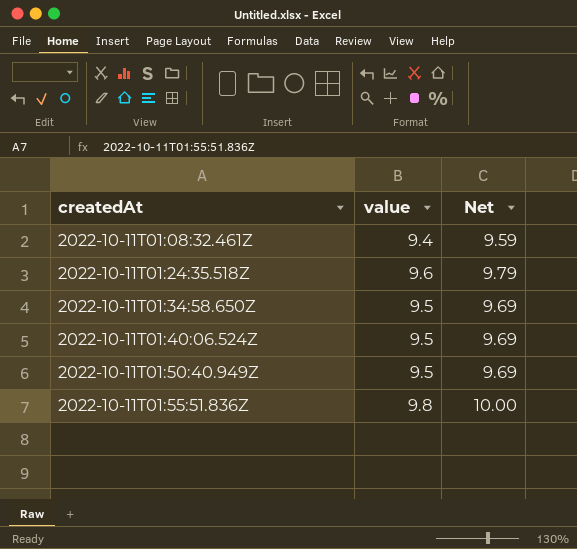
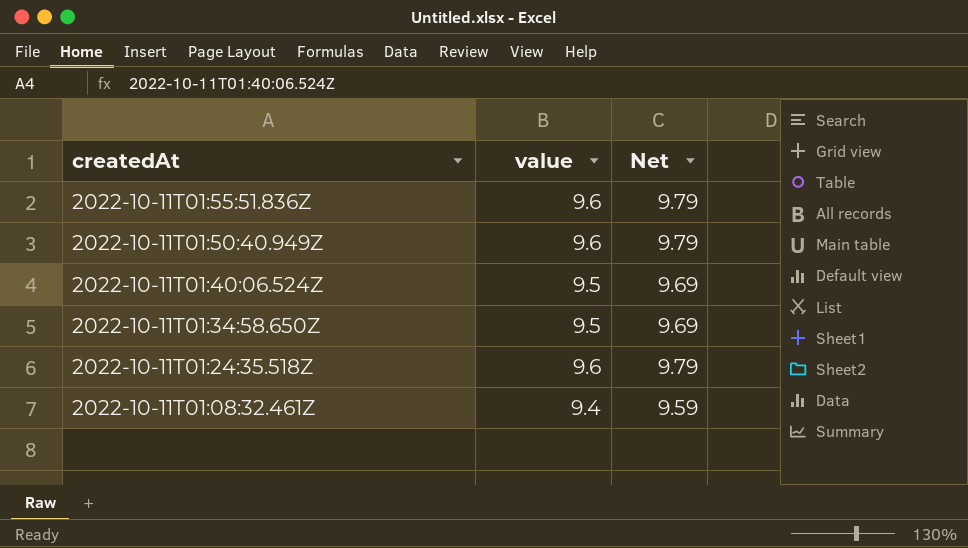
row order: createdAt ascending -> createdAt descending
2022-10-11T01:55:51.836Z | value: 9.8 -> 9.6
2022-10-11T01:55:51.836Z | Net: 10.00 -> 9.79
2022-10-11T01:50:40.949Z | value: 9.5 -> 9.6
2022-10-11T01:50:40.949Z | Net: 9.69 -> 9.79

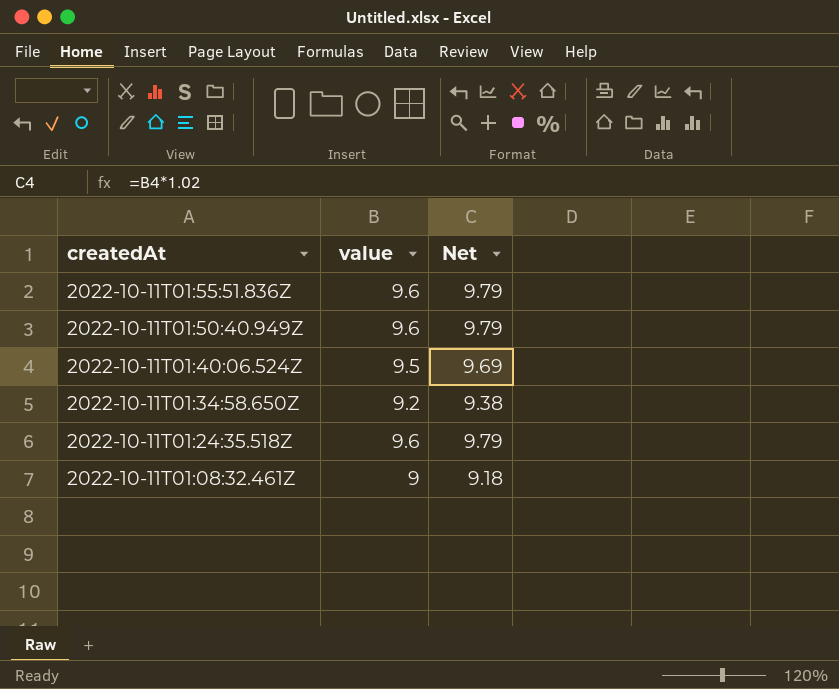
2022-10-11T01:34:58.650Z | value: 9.5 -> 9.2
2022-10-11T01:34:58.650Z | Net: 9.69 -> 9.38
2022-10-11T01:08:32.461Z | value: 9.4 -> 9
2022-10-11T01:08:32.461Z | Net: 9.59 -> 9.18

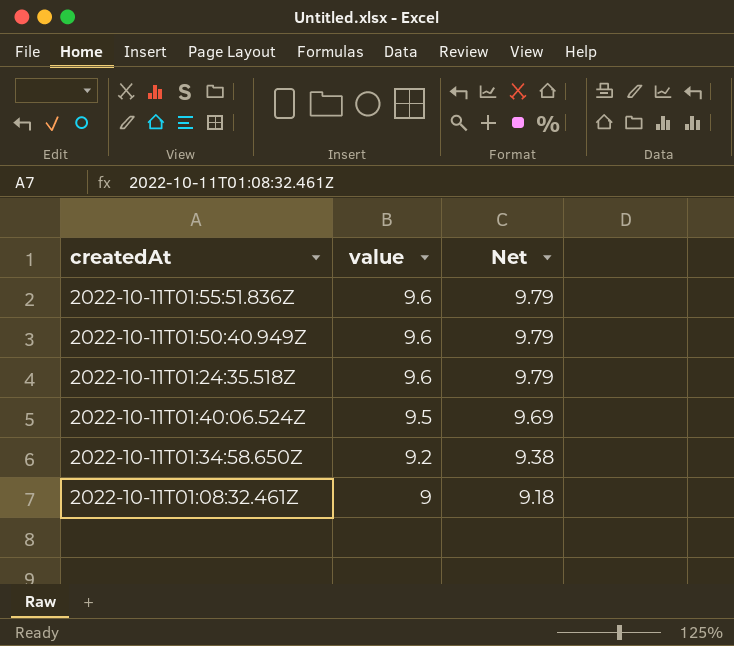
row order: createdAt descending -> value descending

